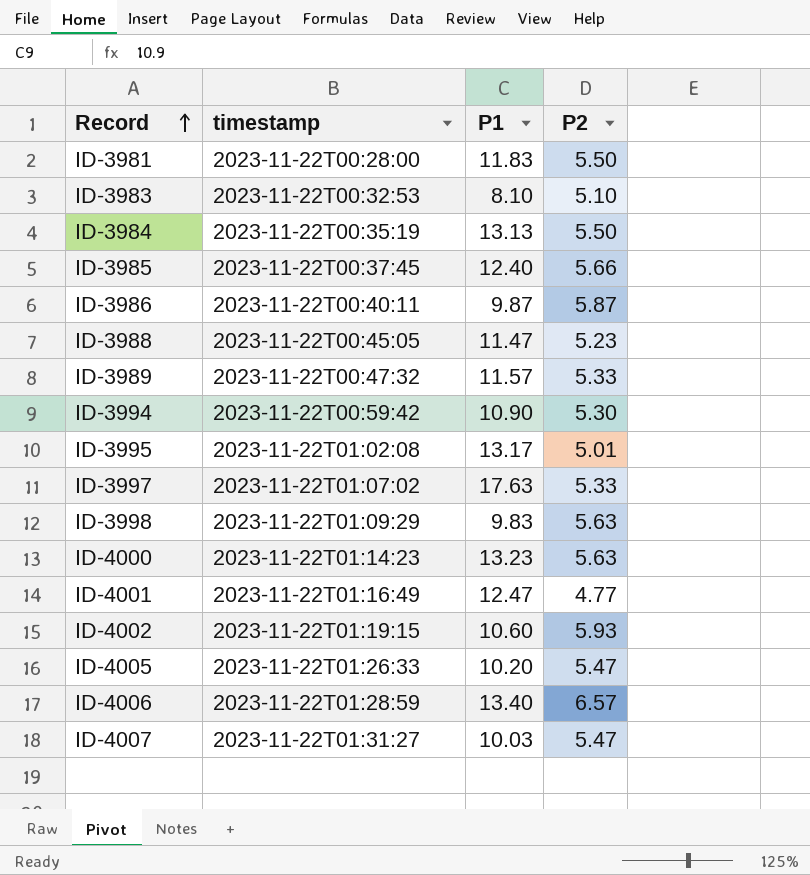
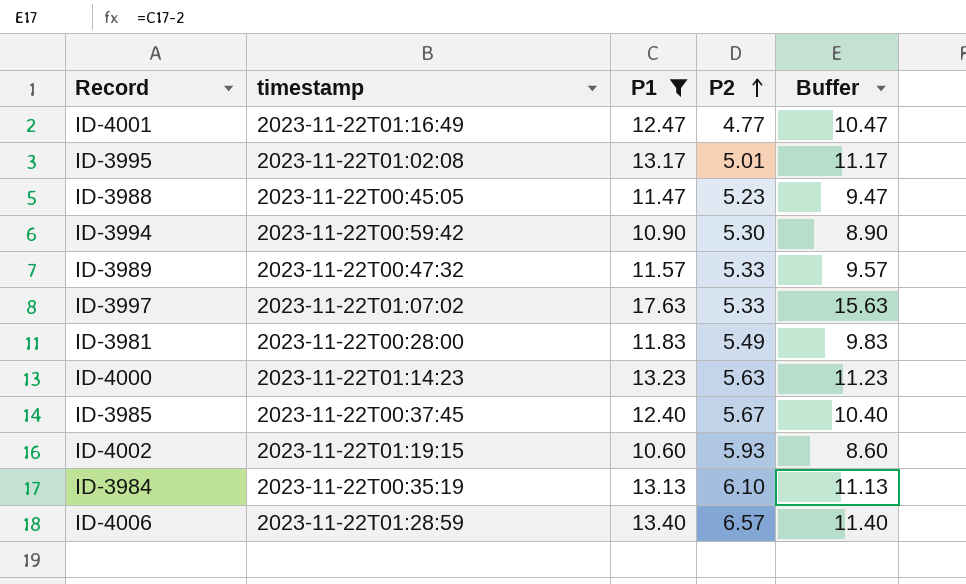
filter: none -> P1 >= 10.60
row order: Record ascending -> P2 ascending
column Buffer | formula: none -> [P1] - 2
ID-3981 | P2: 5.50 -> 5.49
ID-3985 | P2: 5.66 -> 5.67
ID-3984 | P2: 5.50 -> 6.10

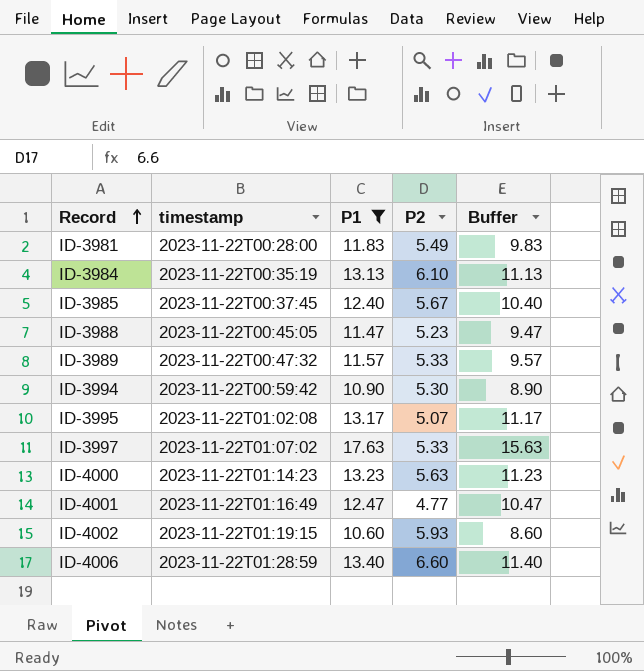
row order: P2 ascending -> Record ascending
ID-3995 | P2: 5.01 -> 5.07
ID-4006 | P2: 6.57 -> 6.60

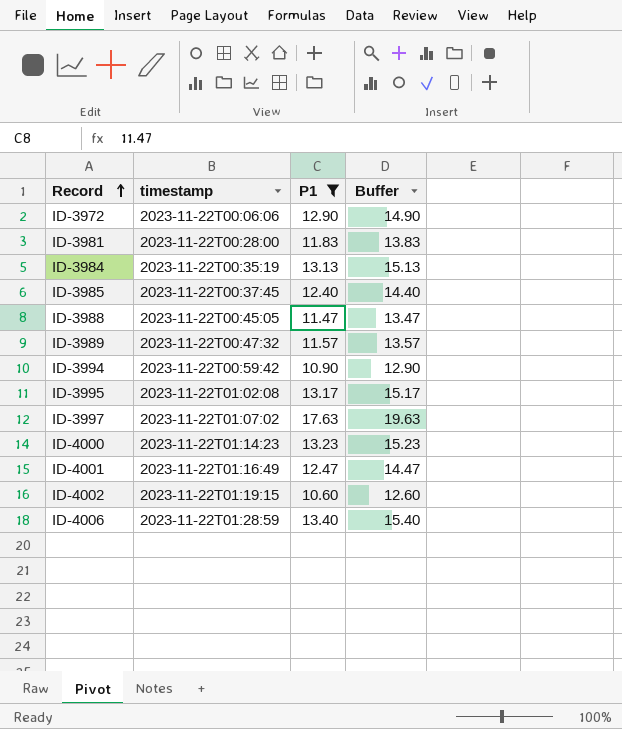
column P2 | position: 4 -> none
column Buffer | formula: [P1] - 2 -> [P1] + 2
row ID-3972: none -> 2023-11-22T00:06:06 | 12.90 | 14.90

